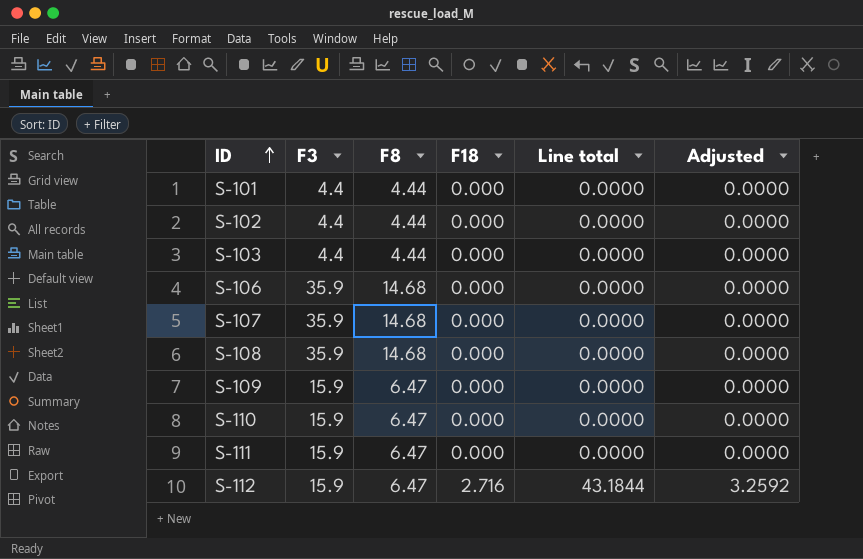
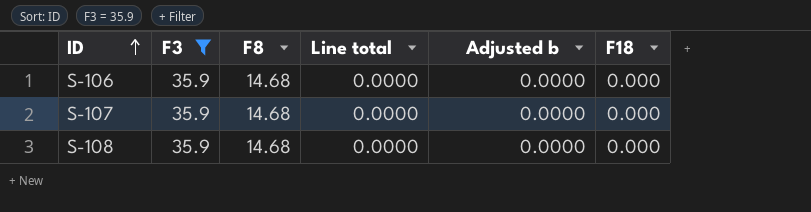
filter: none -> F3 = 35.9
column name: Adjusted -> Adjusted b
column F18 | position: 4 -> 6

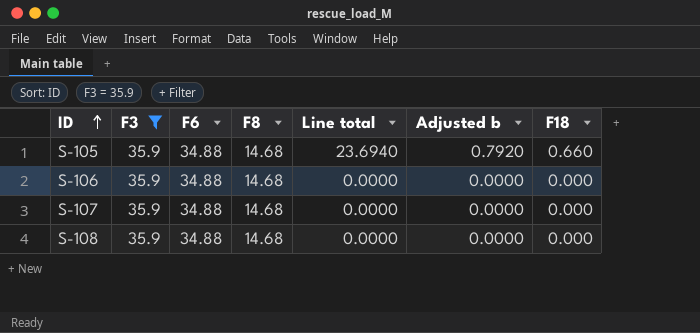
column F6 | position: none -> 3
row S-105: none -> 35.9 | 34.88 | 14.68 | 23.6940 | 0.7920 | 0.660

